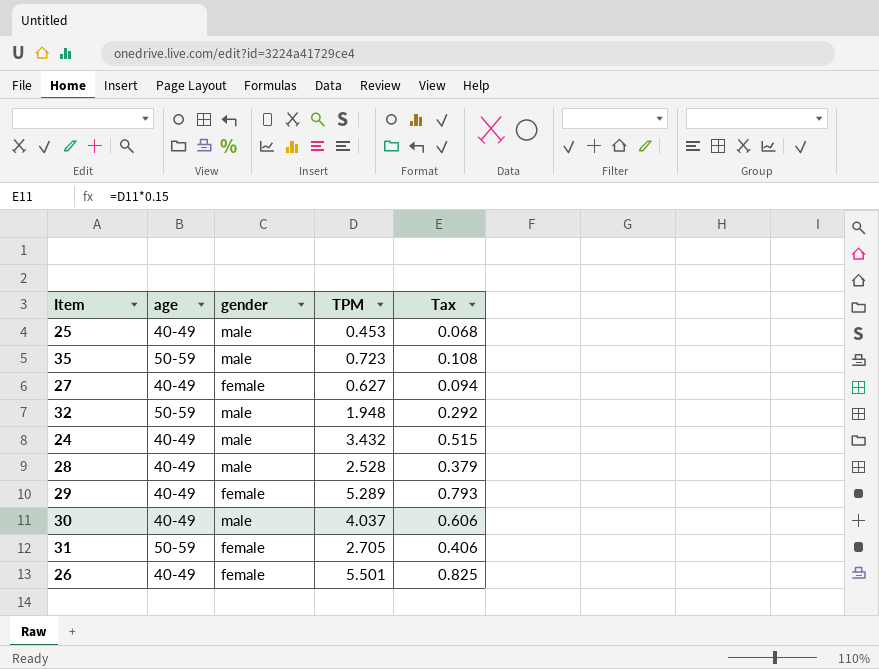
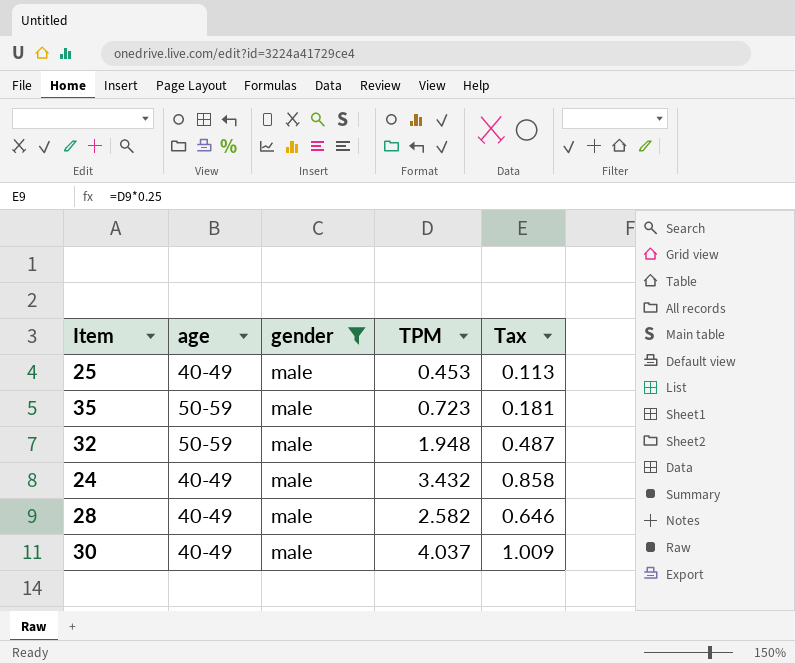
filter: none -> gender = male
column Tax | formula: [TPM] * 0.15 -> [TPM] * 0.25
28 | TPM: 2.528 -> 2.582

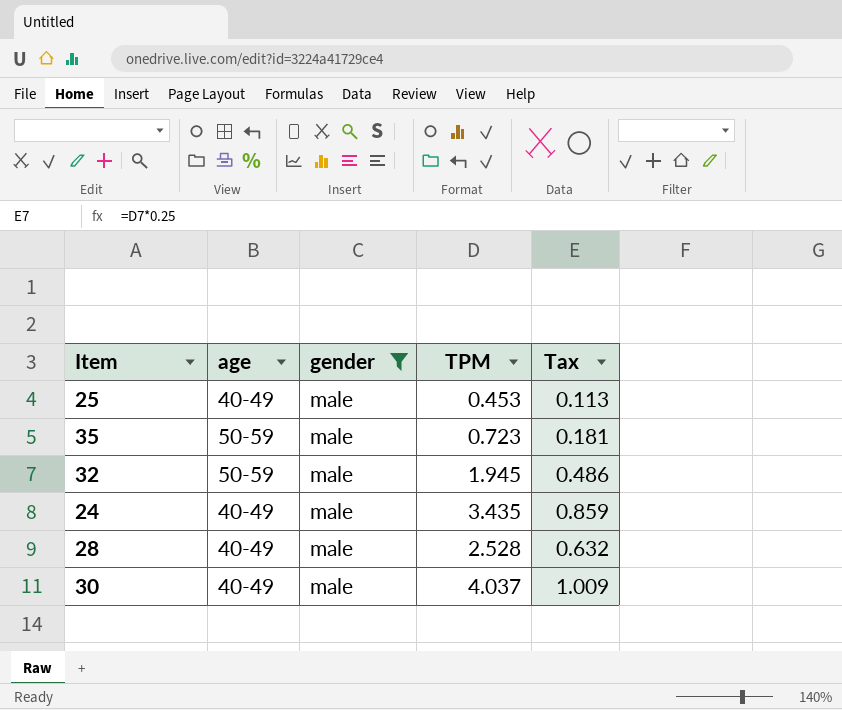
32 | TPM: 1.948 -> 1.945
32 | Tax: 0.487 -> 0.486
24 | TPM: 3.432 -> 3.435
24 | Tax: 0.858 -> 0.859
28 | TPM: 2.582 -> 2.528
28 | Tax: 0.646 -> 0.632

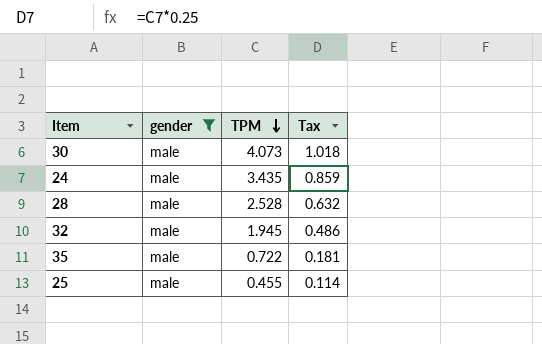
row order: none -> TPM descending
column age | position: 2 -> none
30 | TPM: 4.037 -> 4.073
30 | Tax: 1.009 -> 1.018
35 | TPM: 0.723 -> 0.722
25 | TPM: 0.453 -> 0.455
25 | Tax: 0.113 -> 0.114

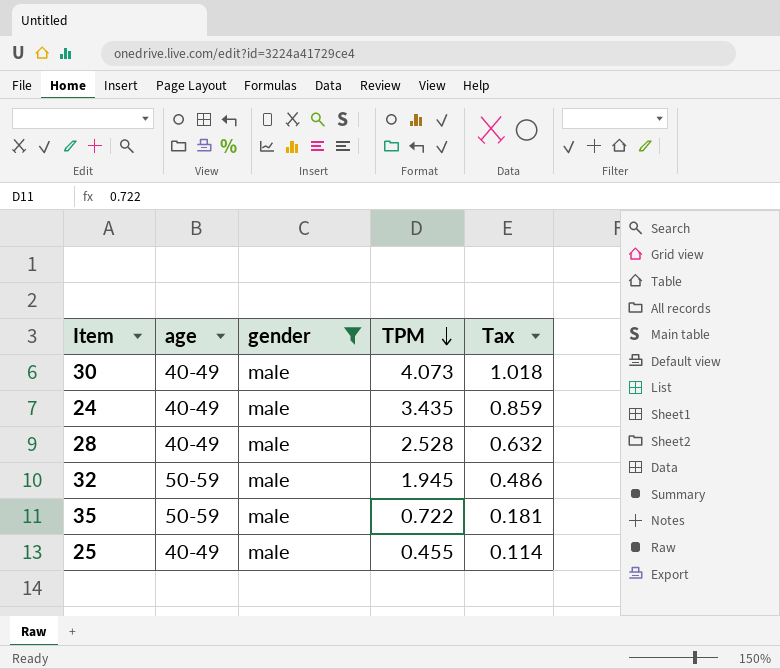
column age | position: none -> 2

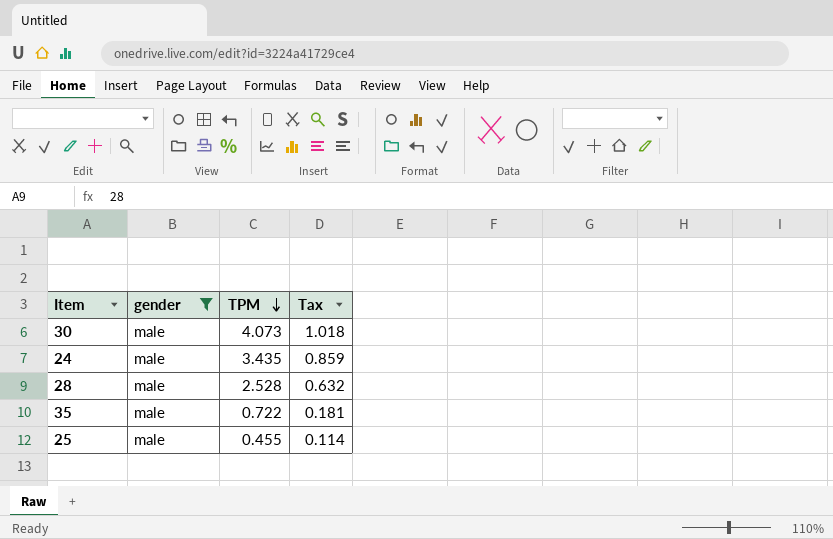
column age | position: 2 -> none
row 32: 50-59 | male | 1.945 | 0.486 -> none

